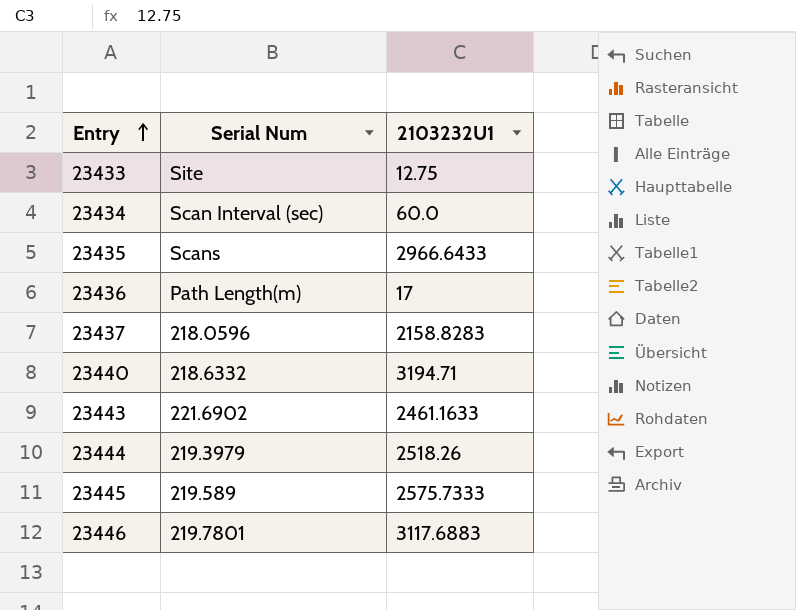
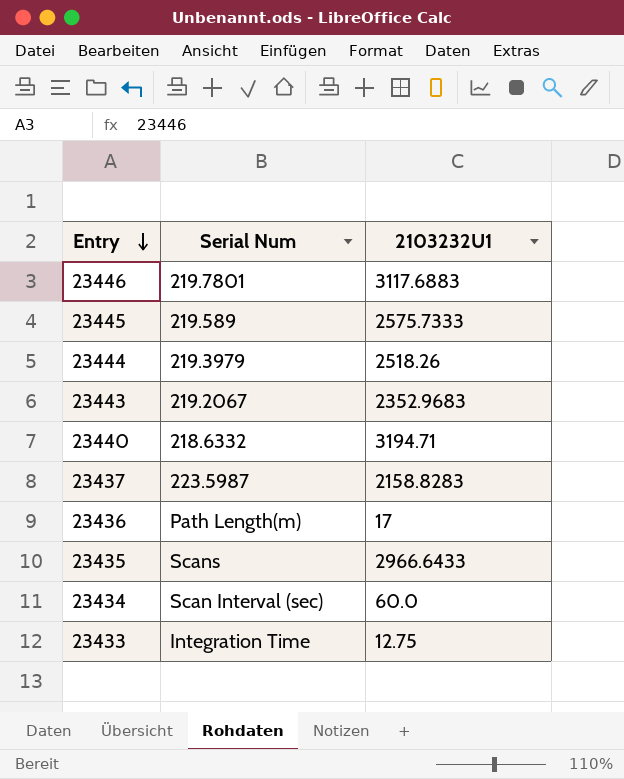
row order: Entry ascending -> Entry descending
23443 | Serial Num: 221.6902 -> 219.2067
23443 | 2103232U1: 2461.1633 -> 2352.9683
23437 | Serial Num: 218.0596 -> 223.5987
23433 | Serial Num: Site -> Integration Time

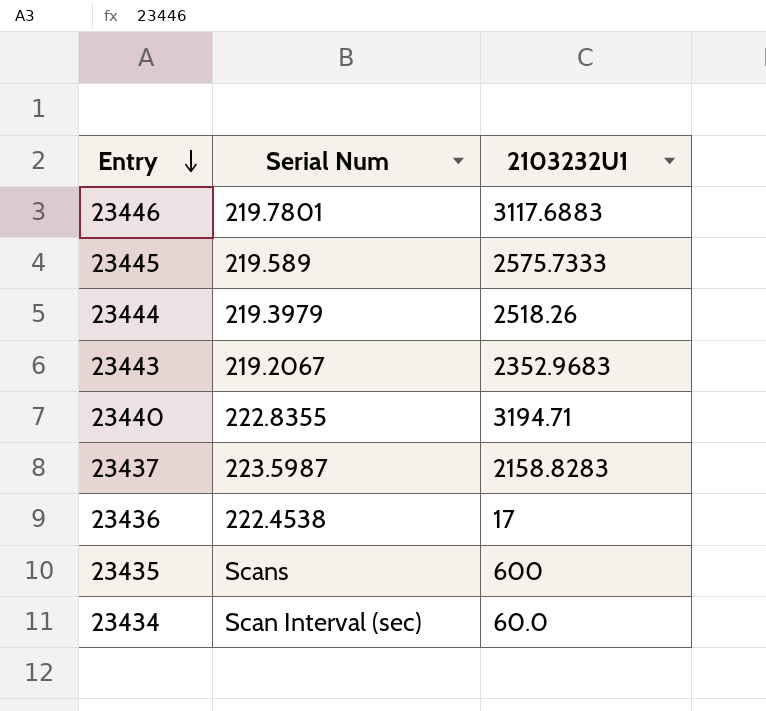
row 23433: Integration Time | 12.75 -> none
23440 | Serial Num: 218.6332 -> 222.8355
23436 | Serial Num: Path Length(m) -> 222.4538
23435 | 2103232U1: 2966.6433 -> 600

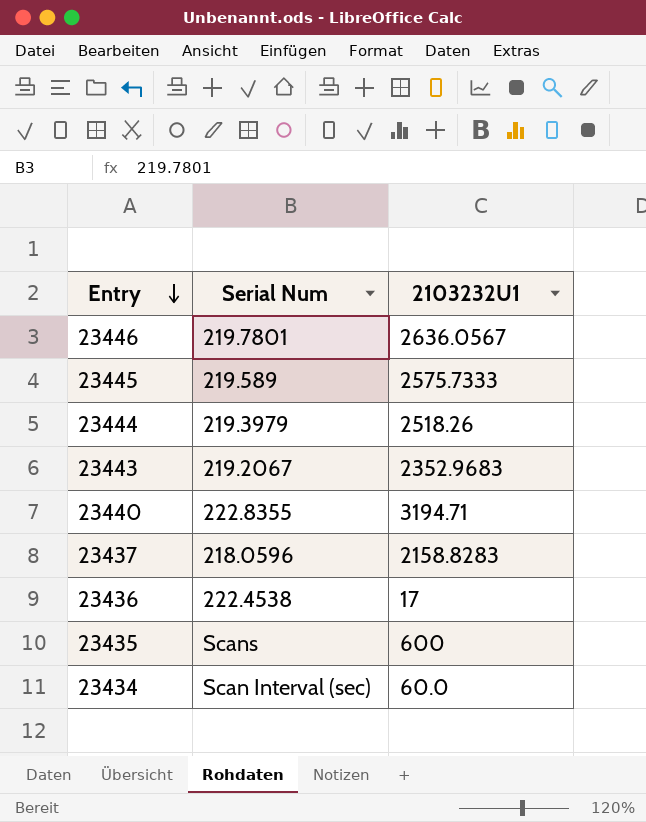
23446 | 2103232U1: 3117.6883 -> 2636.0567
23437 | Serial Num: 223.5987 -> 218.0596

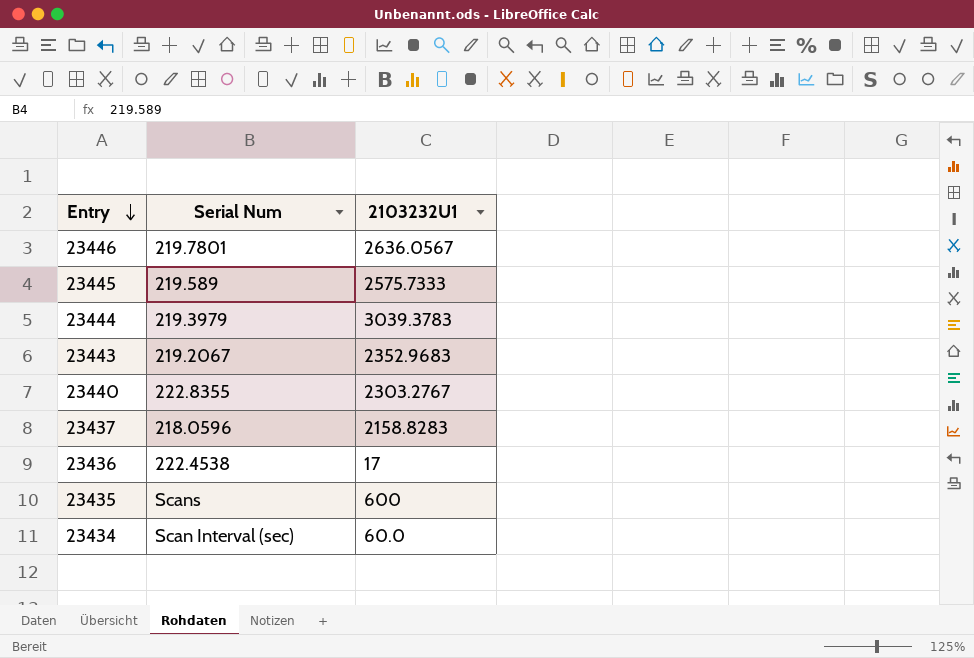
23444 | 2103232U1: 2518.26 -> 3039.3783
23440 | 2103232U1: 3194.71 -> 2303.2767

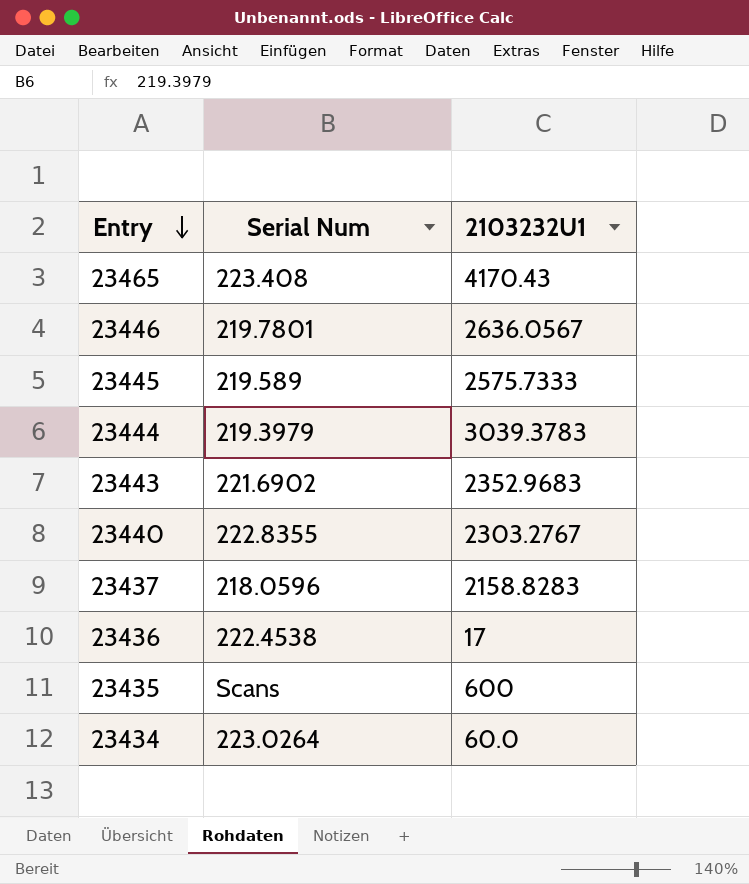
row 23465: none -> 223.408 | 4170.43
23443 | Serial Num: 219.2067 -> 221.6902
23434 | Serial Num: Scan Interval (sec) -> 223.0264

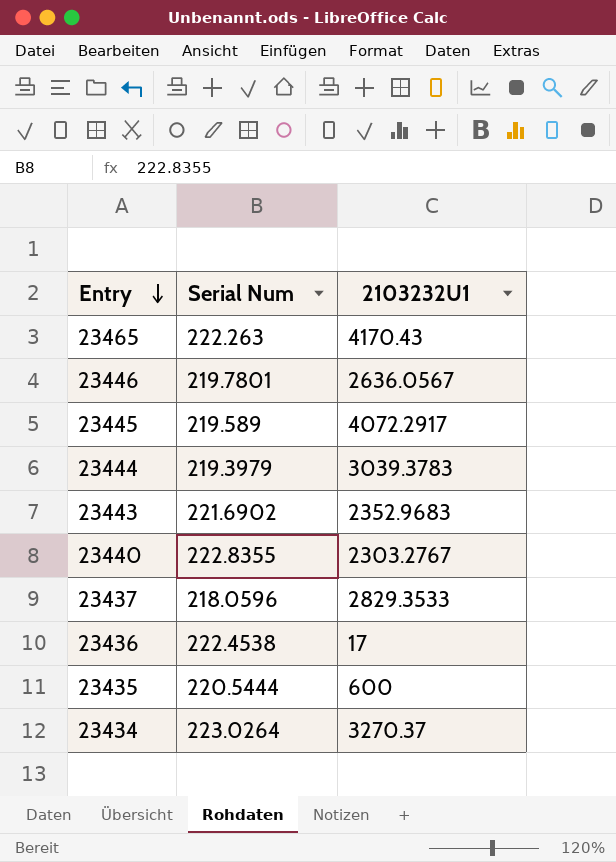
23465 | Serial Num: 223.408 -> 222.263
23445 | 2103232U1: 2575.7333 -> 4072.2917
23437 | 2103232U1: 2158.8283 -> 2829.3533
23435 | Serial Num: Scans -> 220.5444
23434 | 2103232U1: 60.0 -> 3270.37

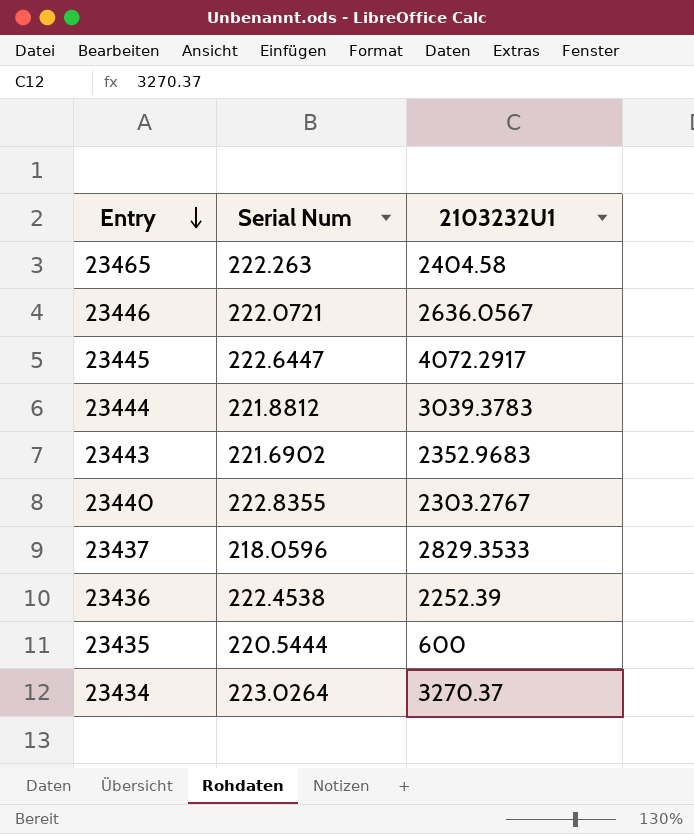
23465 | 2103232U1: 4170.43 -> 2404.58
23446 | Serial Num: 219.7801 -> 222.0721
23445 | Serial Num: 219.589 -> 222.6447
23444 | Serial Num: 219.3979 -> 221.8812
23436 | 2103232U1: 17 -> 2252.39

